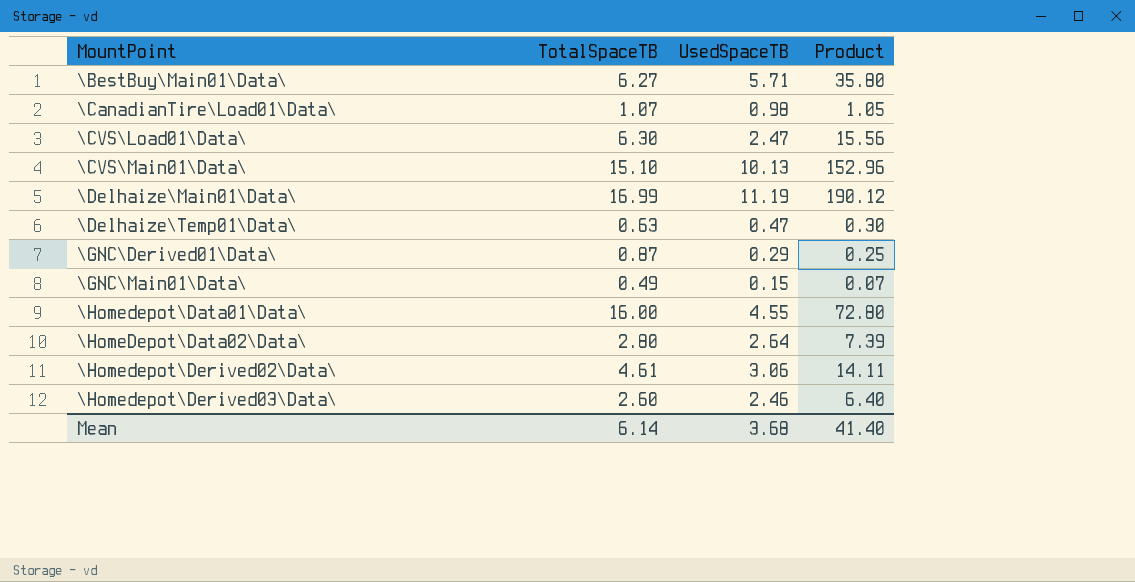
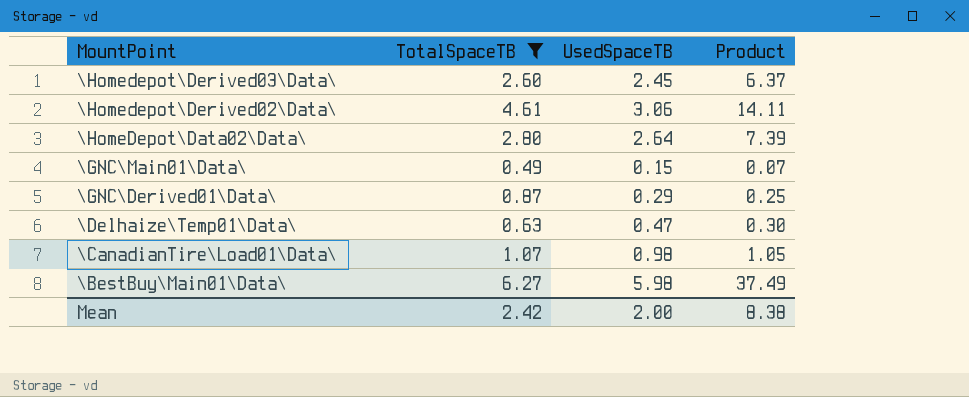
filter: none -> TotalSpaceTB <= 6.27
row order: MountPoint ascending -> MountPoint descending
\Homedepot\Derived03\Data\ | UsedSpaceTB: 2.46 -> 2.45
\Homedepot\Derived03\Data\ | Product: 6.40 -> 6.37
\BestBuy\Main01\Data\ | UsedSpaceTB: 5.71 -> 5.98
\BestBuy\Main01\Data\ | Product: 35.80 -> 37.49
Mean | TotalSpaceTB: 6.14 -> 2.42
Mean | UsedSpaceTB: 3.68 -> 2.00
Mean | Product: 41.40 -> 8.38

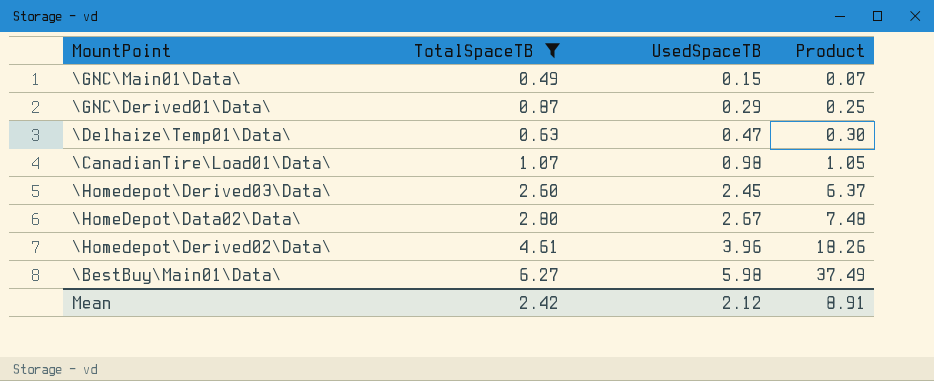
row order: MountPoint descending -> UsedSpaceTB ascending
\HomeDepot\Data02\Data\ | UsedSpaceTB: 2.64 -> 2.67
\HomeDepot\Data02\Data\ | Product: 7.39 -> 7.48
\Homedepot\Derived02\Data\ | UsedSpaceTB: 3.06 -> 3.96
\Homedepot\Derived02\Data\ | Product: 14.11 -> 18.26
Mean | UsedSpaceTB: 2.00 -> 2.12
Mean | Product: 8.38 -> 8.91

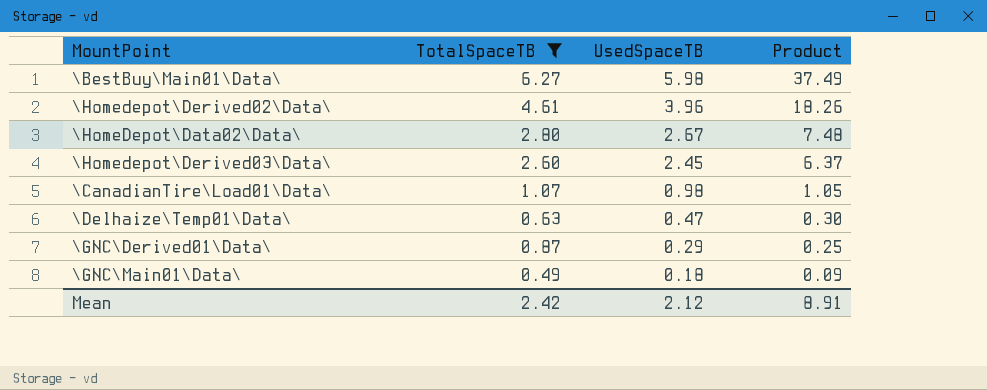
row order: UsedSpaceTB ascending -> UsedSpaceTB descending
\GNC\Main01\Data\ | UsedSpaceTB: 0.15 -> 0.18
\GNC\Main01\Data\ | Product: 0.07 -> 0.09

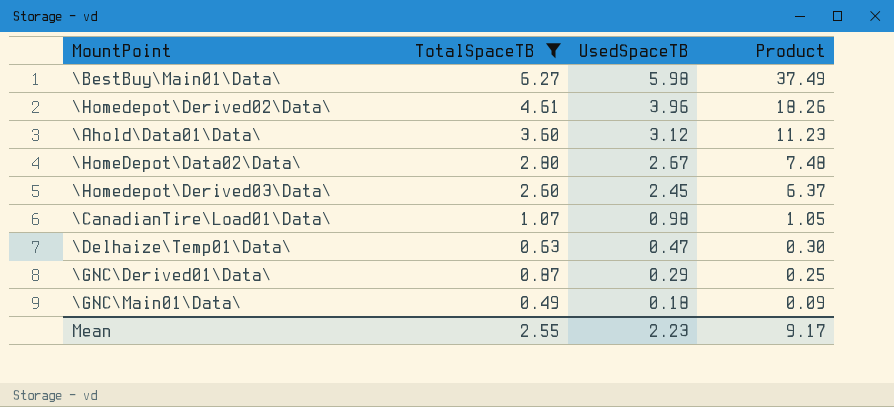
row \Ahold\Data01\Data\: none -> 3.60 | 3.12 | 11.23
Mean | TotalSpaceTB: 2.42 -> 2.55
Mean | UsedSpaceTB: 2.12 -> 2.23
Mean | Product: 8.91 -> 9.17

